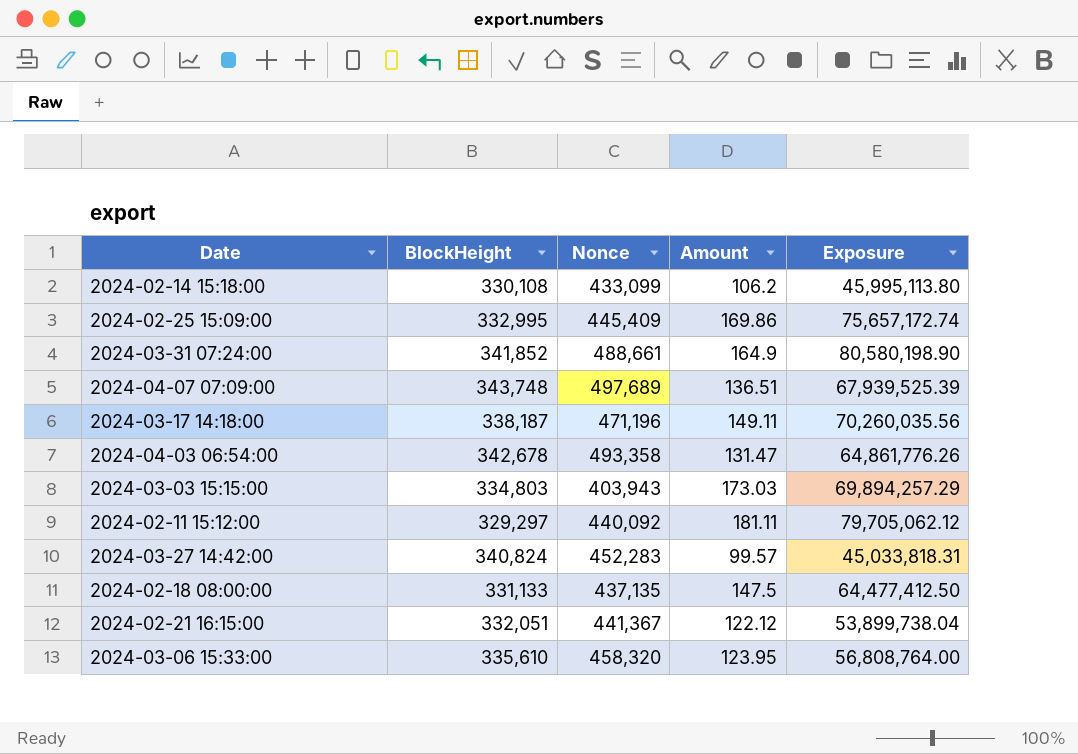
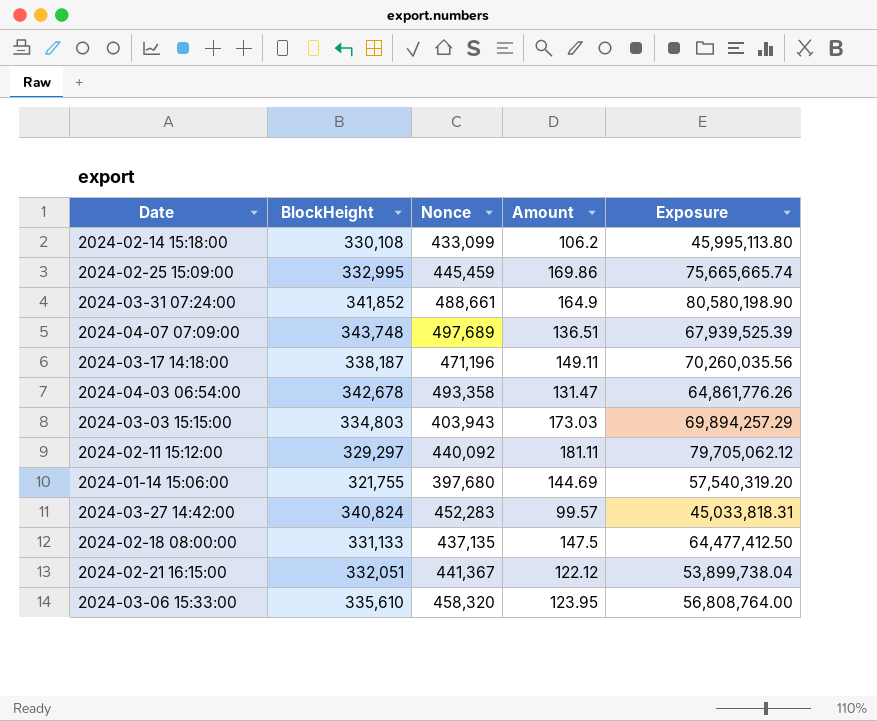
2024-02-25 15:09:00 | Nonce: 445,409 -> 445,459
2024-02-25 15:09:00 | Exposure: 75,657,172.74 -> 75,665,665.74
row 2024-01-14 15:06:00: none -> 321,755 | 397,680 | 144.69 | 57,540,319.20

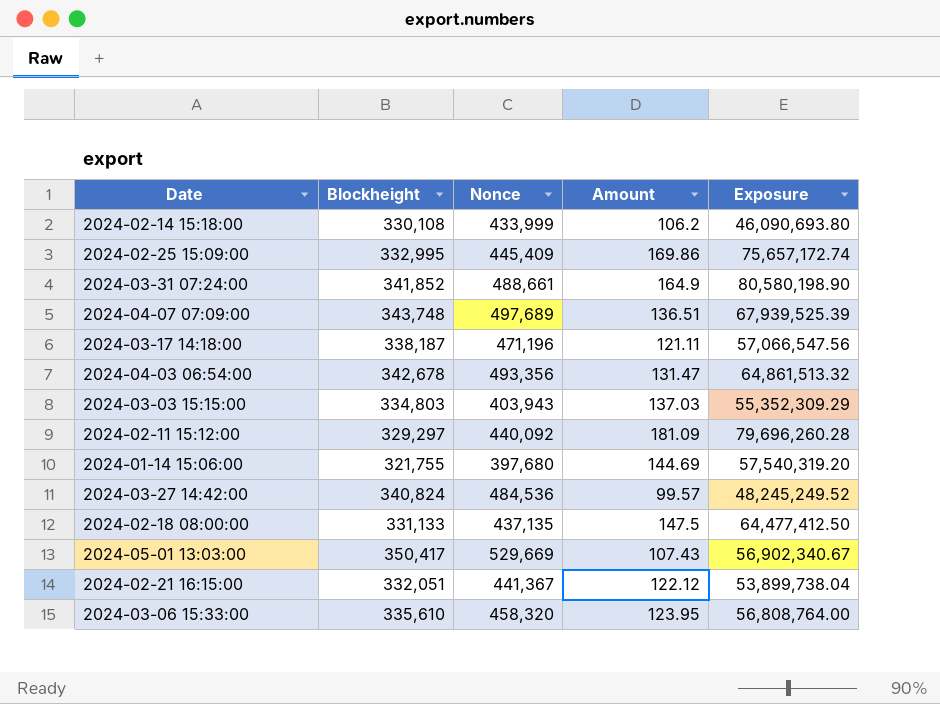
column name: BlockHeight -> Blockheight
2024-02-14 15:18:00 | Nonce: 433,099 -> 433,999
2024-02-14 15:18:00 | Exposure: 45,995,113.80 -> 46,090,693.80
2024-02-25 15:09:00 | Nonce: 445,459 -> 445,409
2024-02-25 15:09:00 | Exposure: 75,665,665.74 -> 75,657,172.74
2024-03-17 14:18:00 | Amount: 149.11 -> 121.11
2024-03-17 14:18:00 | Exposure: 70,260,035.56 -> 57,066,547.56
2024-04-03 06:54:00 | Nonce: 493,358 -> 493,356
2024-04-03 06:54:00 | Exposure: 64,861,776.26 -> 64,861,513.32
2024-03-03 15:15:00 | Amount: 173.03 -> 137.03
2024-03-03 15:15:00 | Exposure: 69,894,257.29 -> 55,352,309.29
2024-02-11 15:12:00 | Amount: 181.11 -> 181.09
2024-02-11 15:12:00 | Exposure: 79,705,062.12 -> 79,696,260.28
2024-03-27 14:42:00 | Nonce: 452,283 -> 484,536
2024-03-27 14:42:00 | Exposure: 45,033,818.31 -> 48,245,249.52
row 2024-05-01 13:03:00: none -> 350,417 | 529,669 | 107.43 | 56,902,340.67

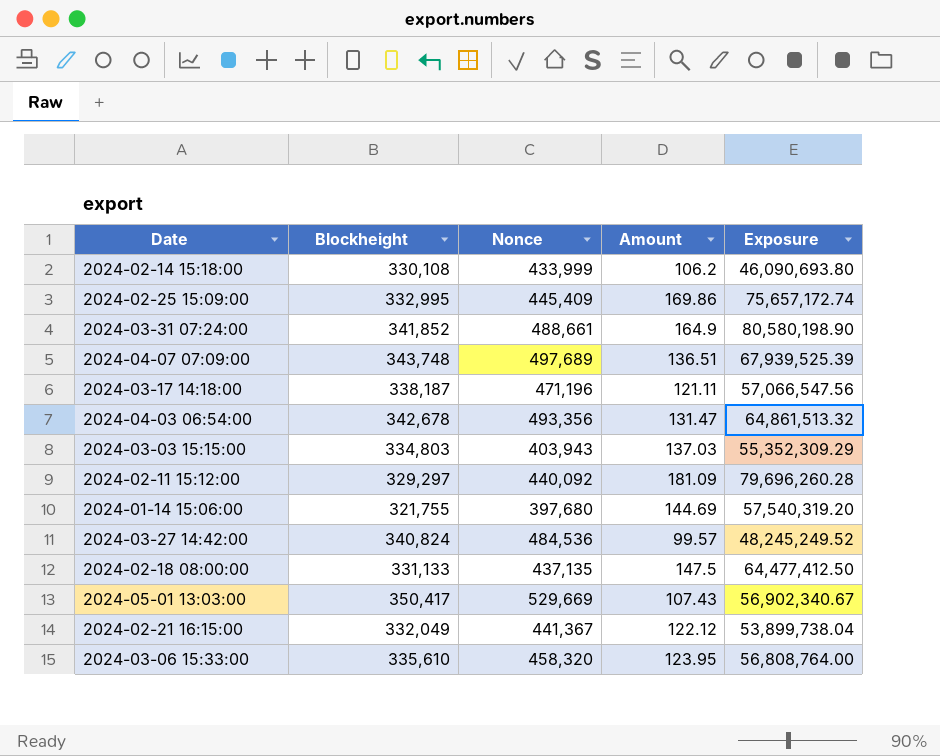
2024-02-21 16:15:00 | Blockheight: 332,051 -> 332,049

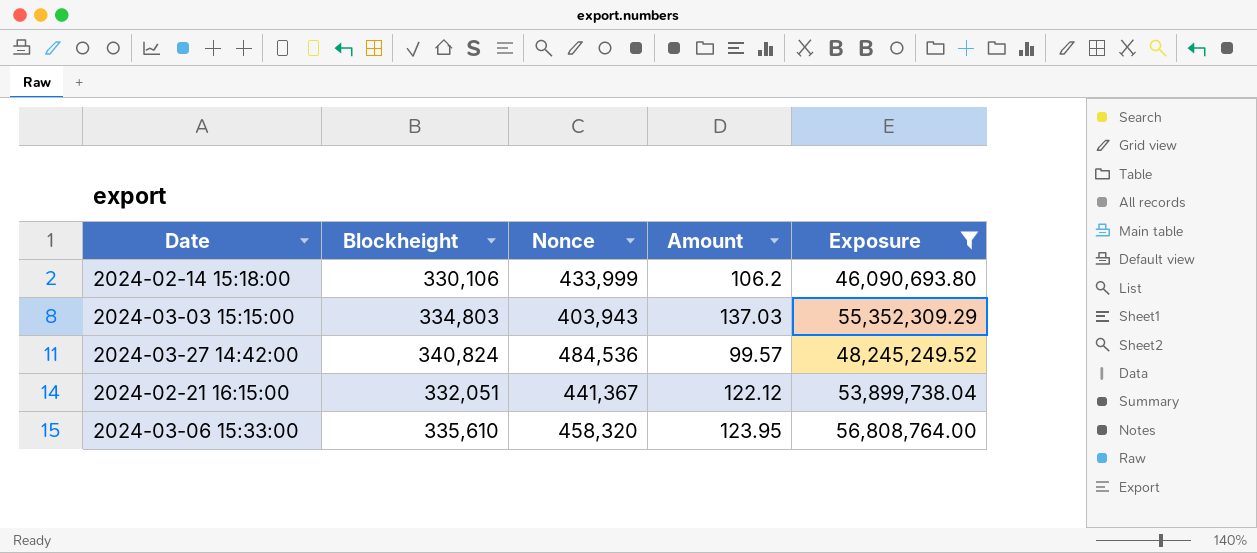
filter: none -> Exposure <= 56,808,764.00
2024-02-14 15:18:00 | Blockheight: 330,108 -> 330,106
2024-02-21 16:15:00 | Blockheight: 332,049 -> 332,051

